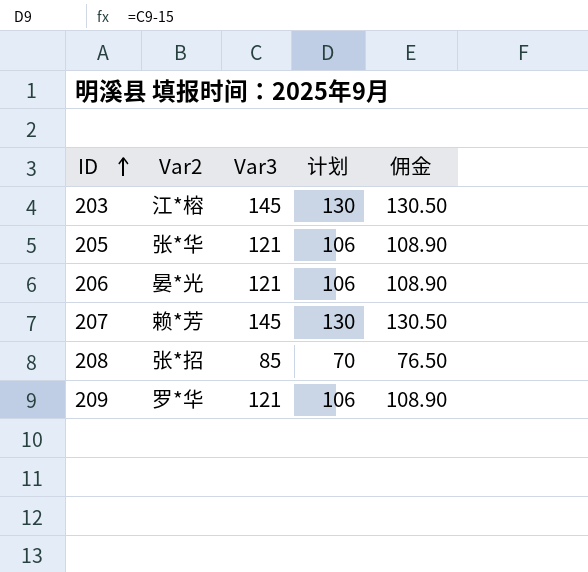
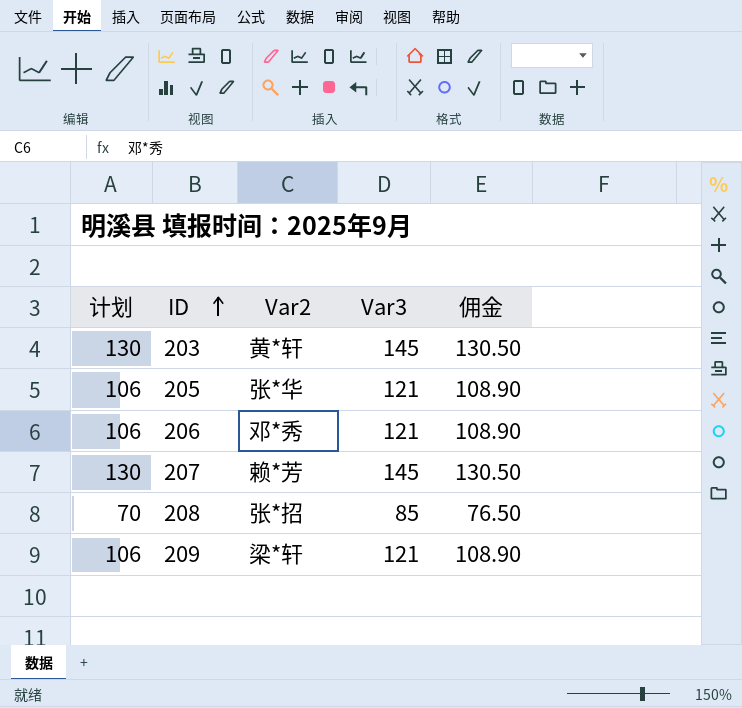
column 计划 | position: 4 -> 1
203 | Var2: 江*榕 -> 黄*轩
206 | Var2: 晏*光 -> 邓*秀
209 | Var2: 罗*华 -> 梁*轩

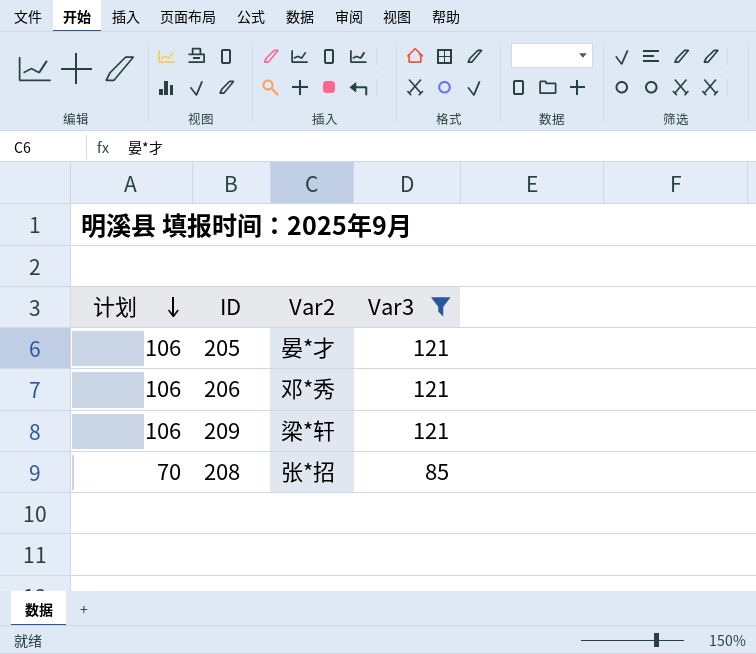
filter: none -> Var3 != 145
row order: ID ascending -> 计划 descending
column 佣金 | formula: [Var3] * 0.9 -> none
205 | Var2: 张*华 -> 晏*才

